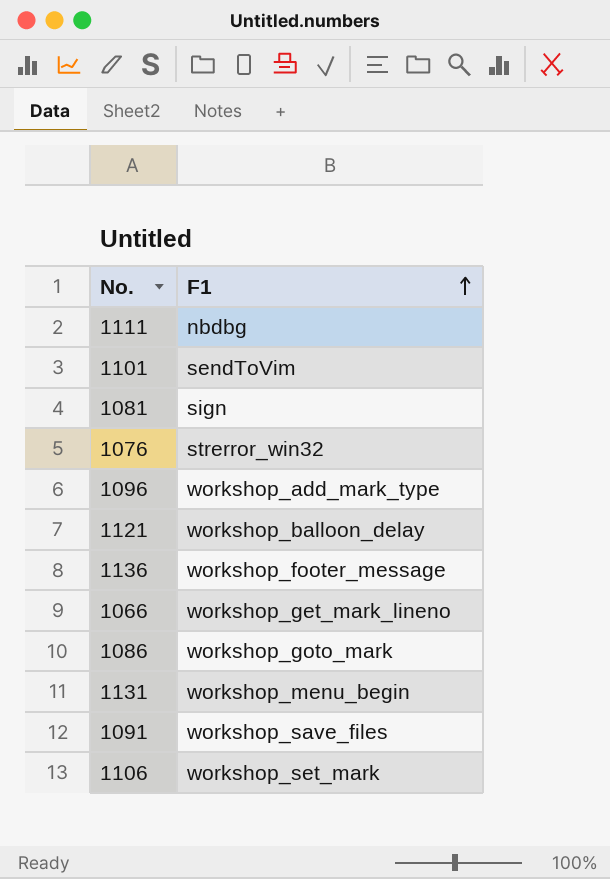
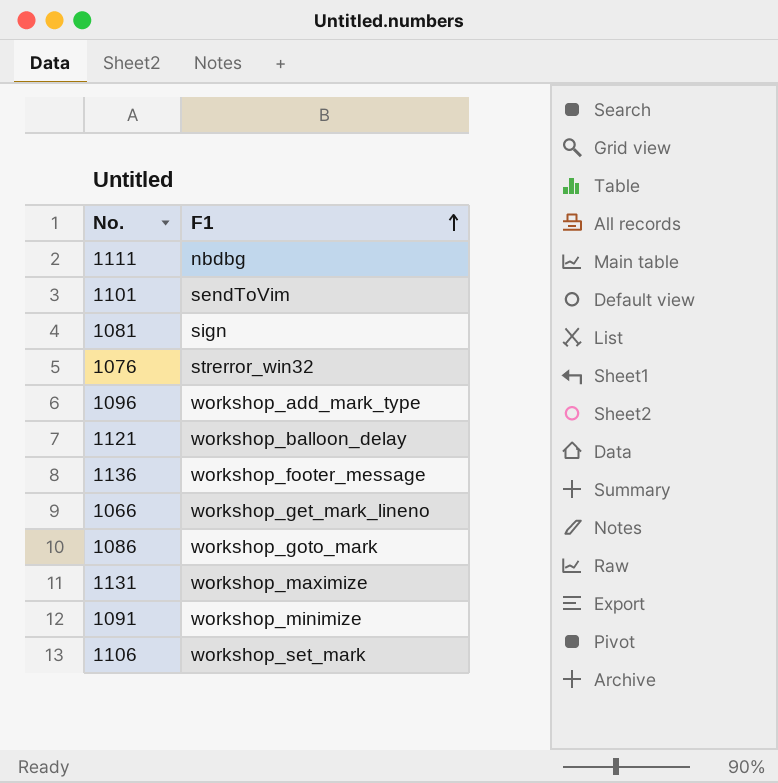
1131 | F1: workshop_menu_begin -> workshop_maximize
1091 | F1: workshop_save_files -> workshop_minimize

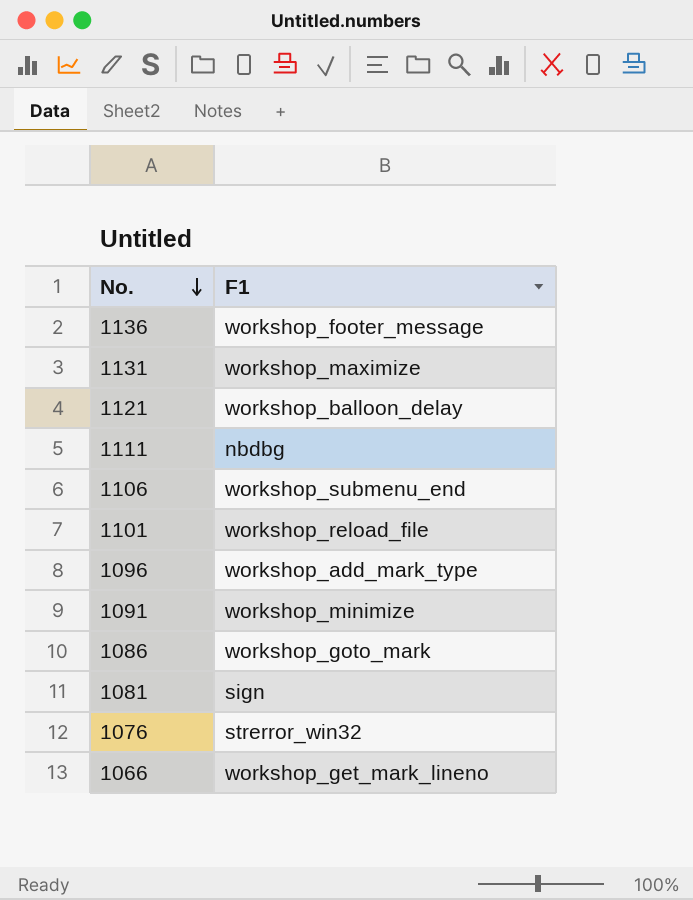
row order: F1 ascending -> No. descending
1106 | F1: workshop_set_mark -> workshop_submenu_end
1101 | F1: sendToVim -> workshop_reload_file

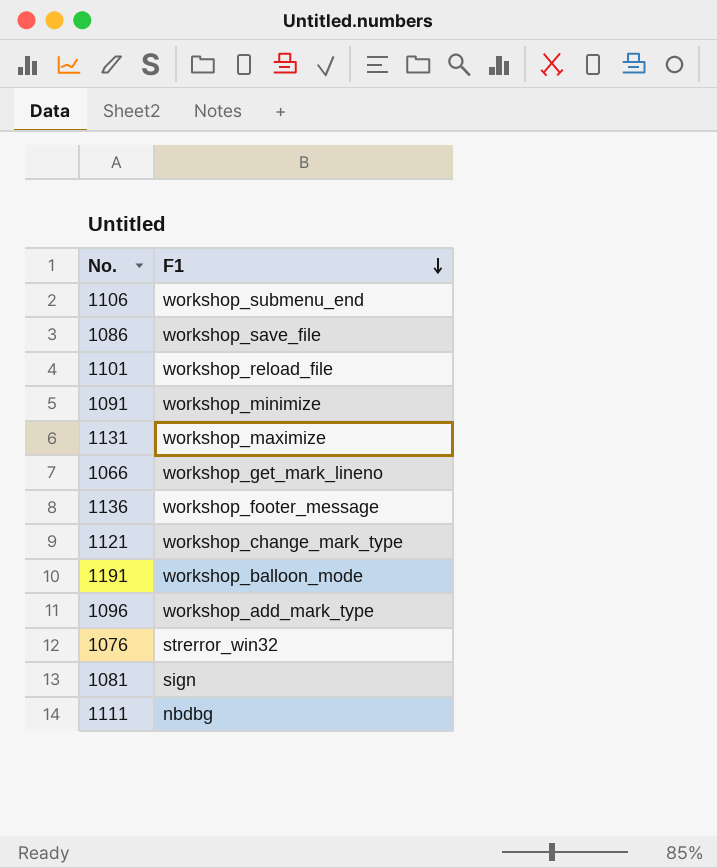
row order: No. descending -> F1 descending
1086 | F1: workshop_goto_mark -> workshop_save_file
1121 | F1: workshop_balloon_delay -> workshop_change_mark_type
row 1191: none -> workshop_balloon_mode

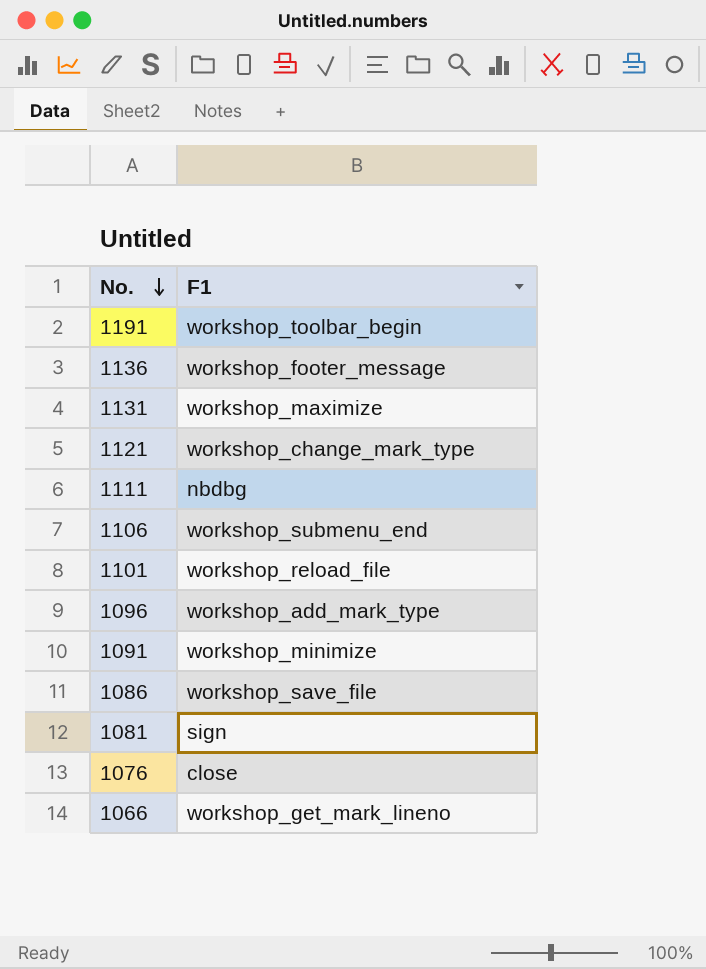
row order: F1 descending -> No. descending
1191 | F1: workshop_balloon_mode -> workshop_toolbar_begin
1076 | F1: strerror_win32 -> close

